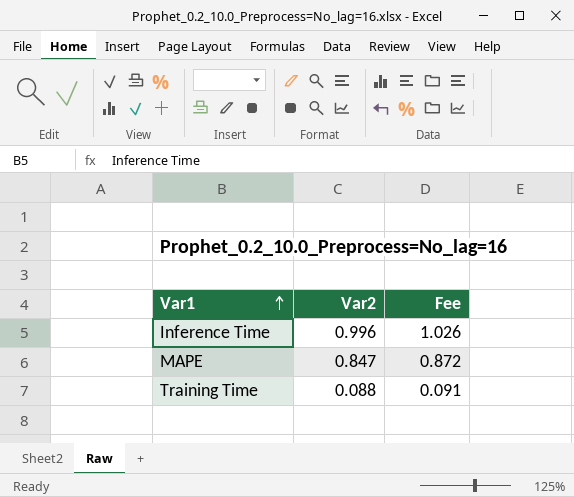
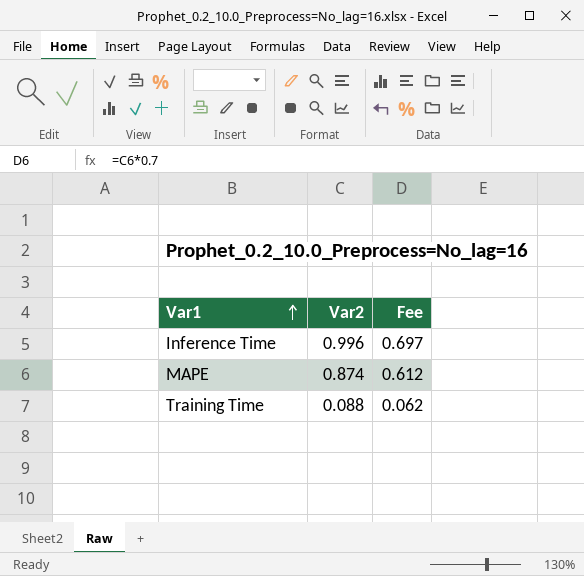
column Fee | formula: [Var2] * 1.03 -> [Var2] * 0.7
MAPE | Var2: 0.847 -> 0.874

